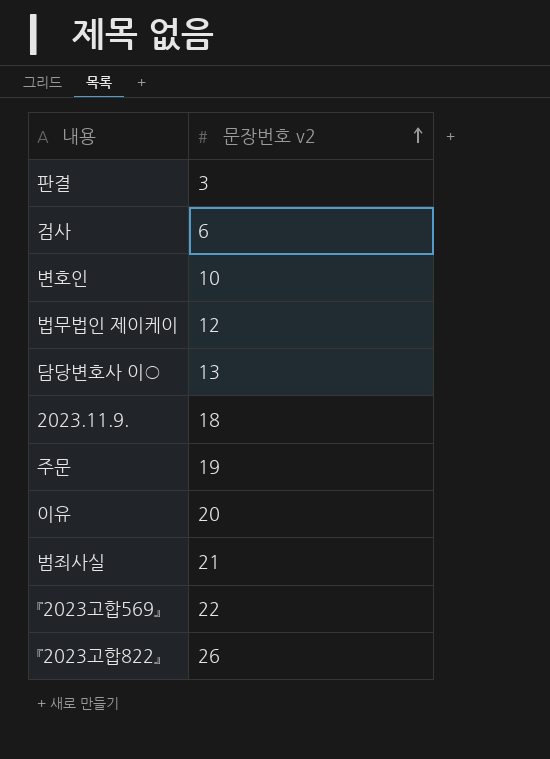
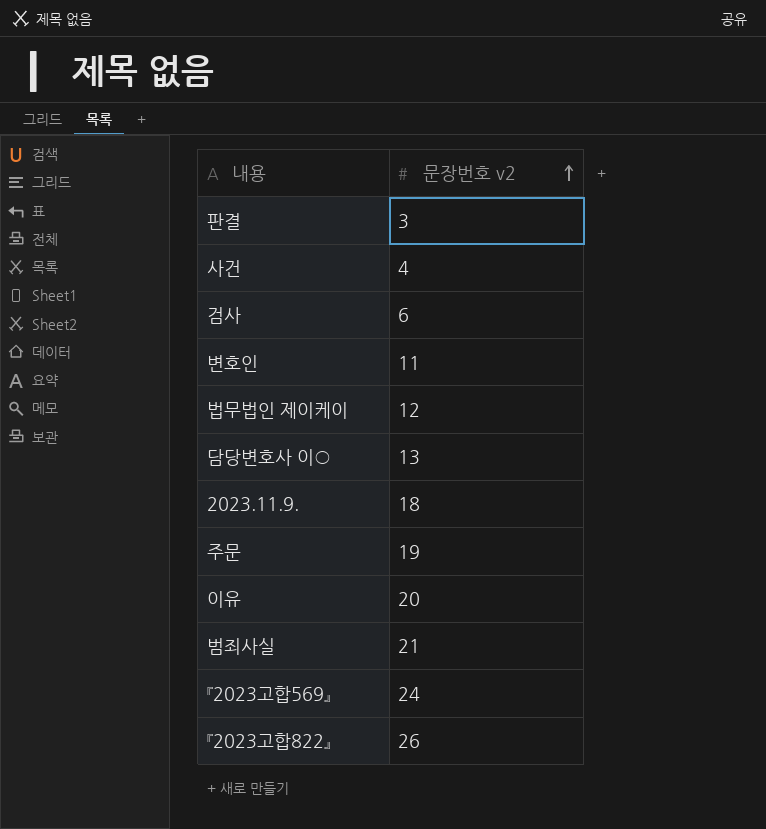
row 사건: none -> 4
변호인 | 문장번호 v2: 10 -> 11
『2023고합569』 | 문장번호 v2: 22 -> 24

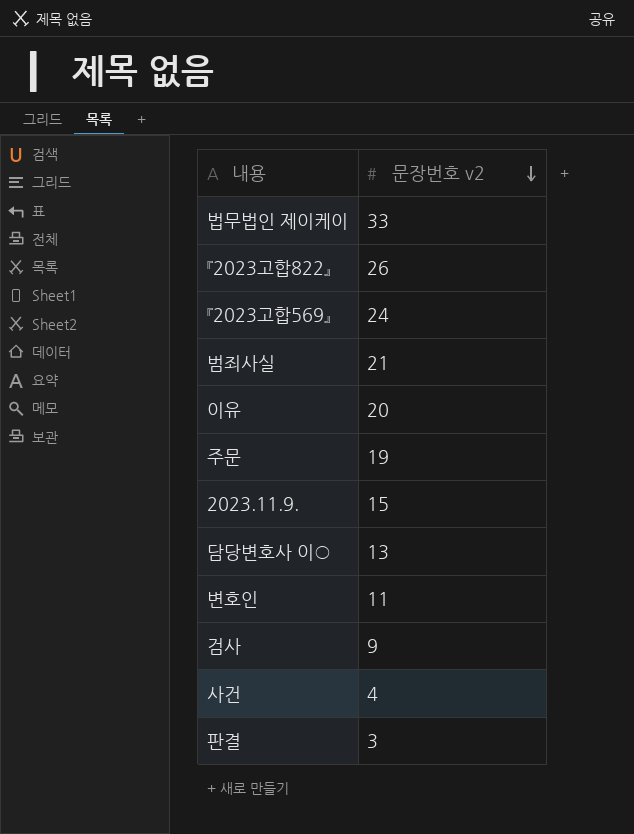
row order: 문장번호 v2 ascending -> 문장번호 v2 descending
법무법인 제이케이 | 문장번호 v2: 12 -> 33
2023.11.9. | 문장번호 v2: 18 -> 15
검사 | 문장번호 v2: 6 -> 9

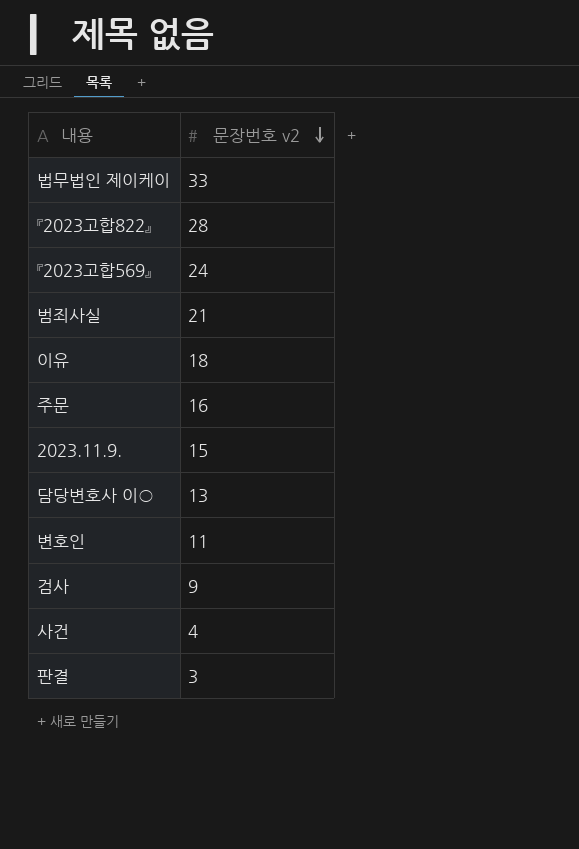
『2023고합822』 | 문장번호 v2: 26 -> 28
이유 | 문장번호 v2: 20 -> 18
주문 | 문장번호 v2: 19 -> 16

